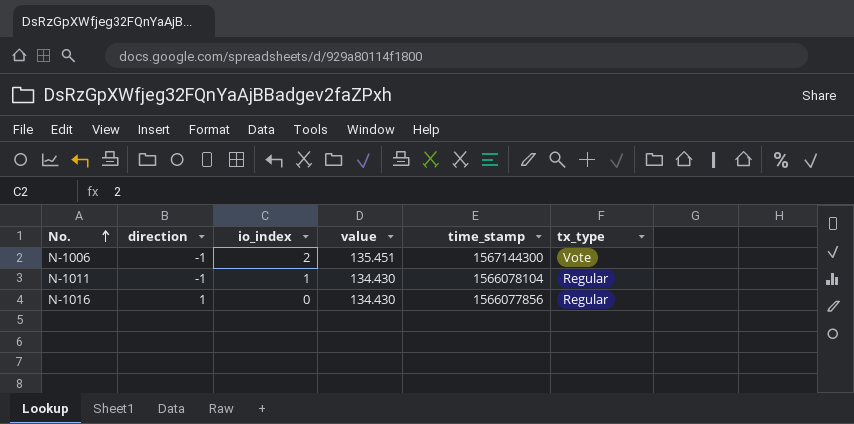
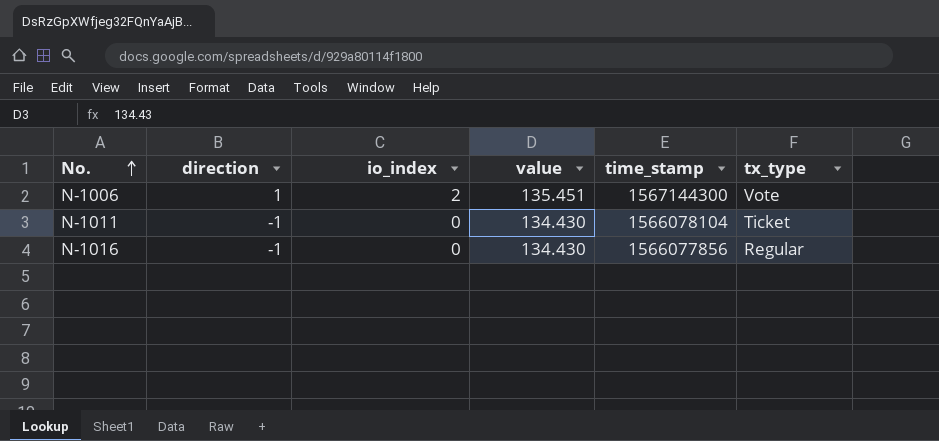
N-1006 | direction: -1 -> 1
N-1011 | io_index: 1 -> 0
N-1011 | tx_type: Regular -> Ticket
N-1016 | direction: 1 -> -1

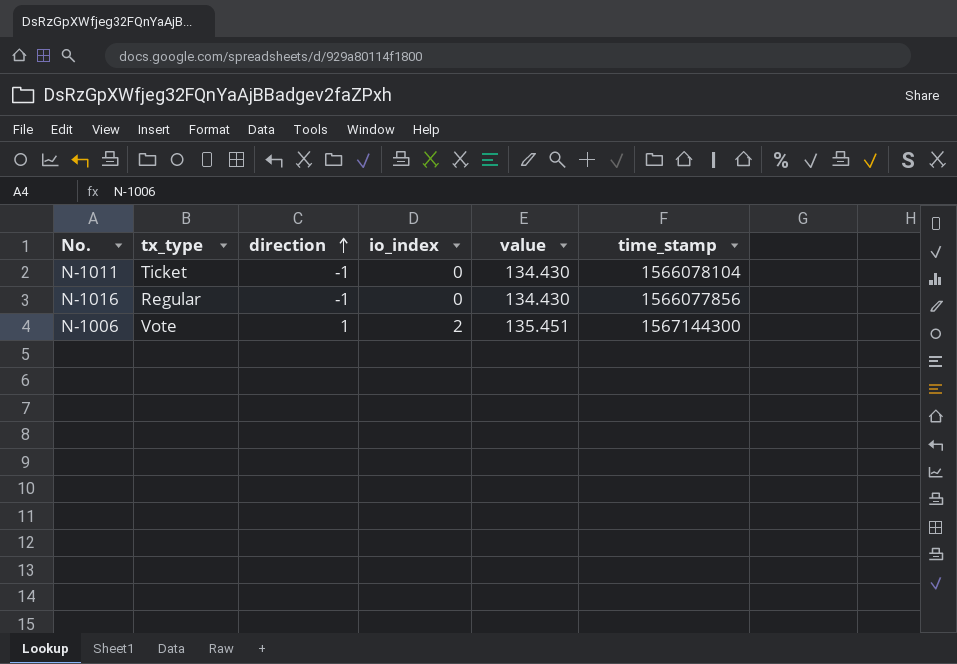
row order: No. ascending -> direction ascending
column tx_type | position: 6 -> 2

